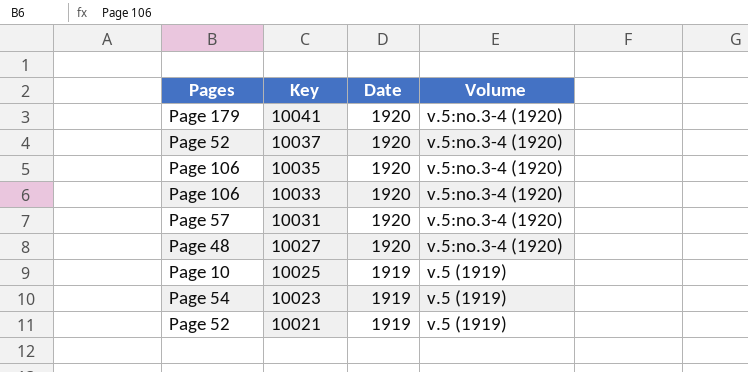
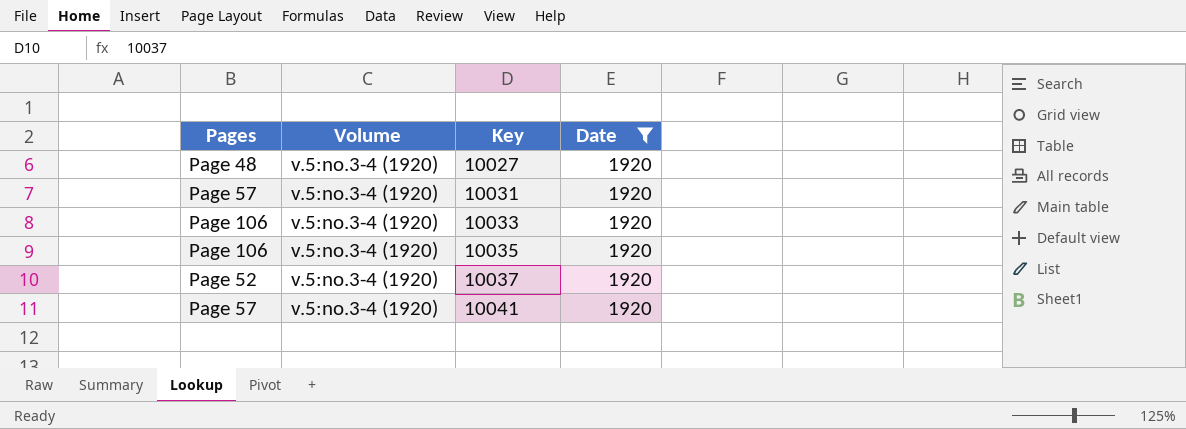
filter: none -> Date = 1920
row order: Key descending -> Key ascending
column Volume | position: 4 -> 2
10041 | Pages: Page 179 -> Page 57

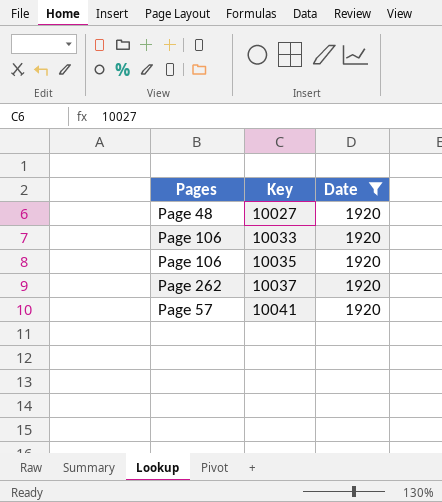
column Volume | position: 2 -> none
row 10031: Page 57 | v.5:no.3-4 (1920) | 1920 -> none
10037 | Pages: Page 52 -> Page 262

